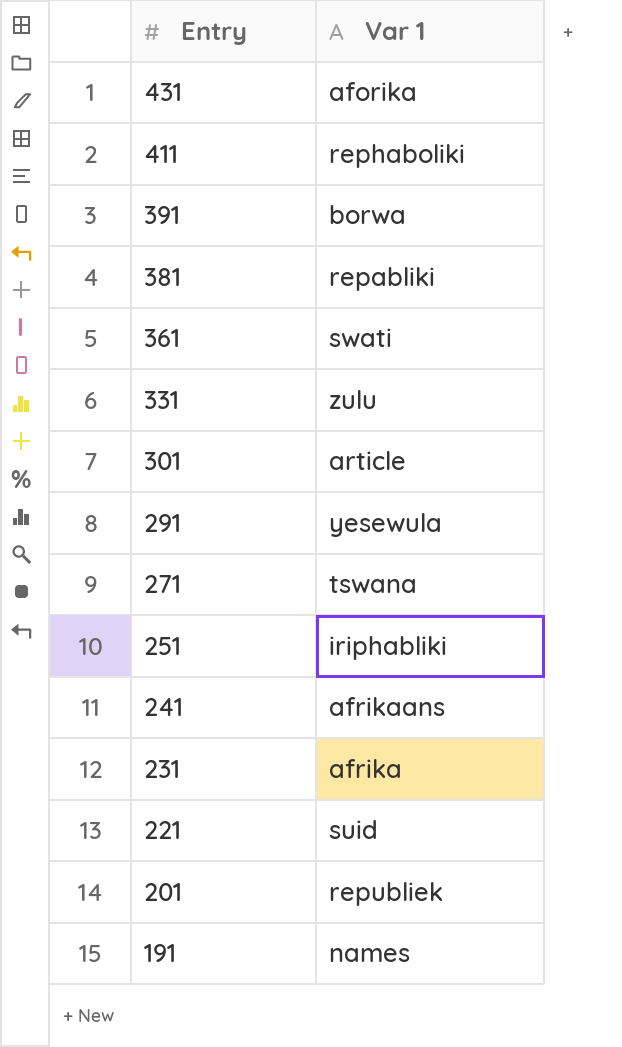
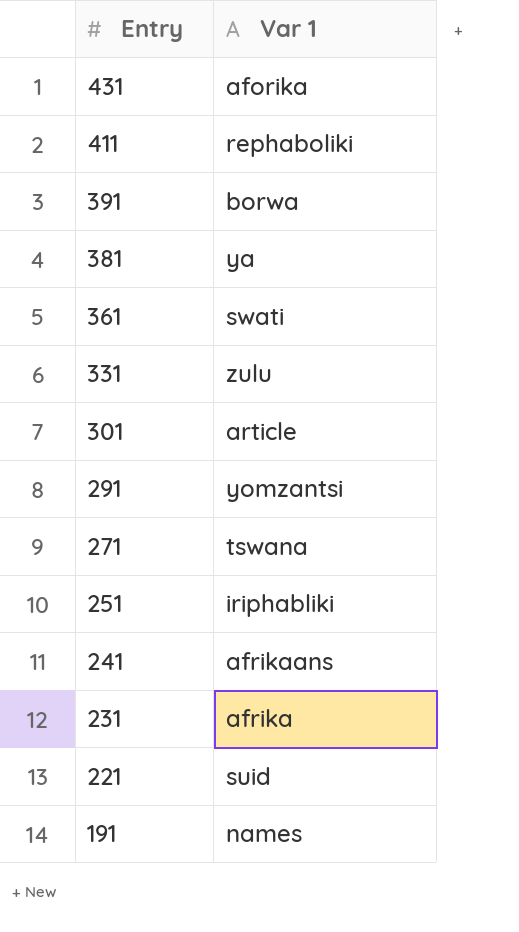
row 201: republiek -> none
381 | Var 1: repabliki -> ya
291 | Var 1: yesewula -> yomzantsi

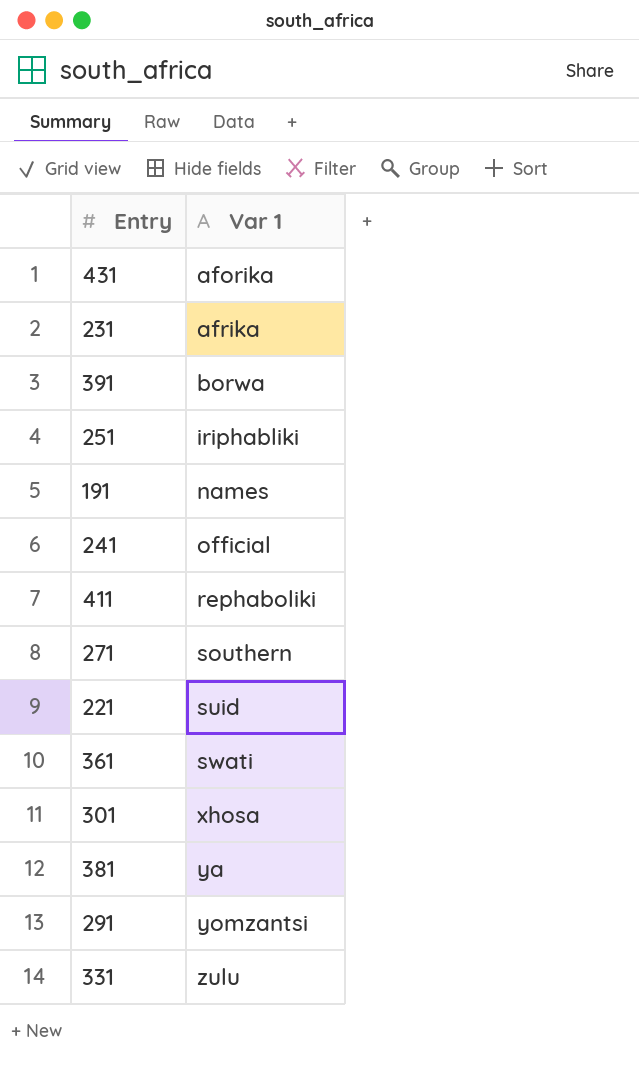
row order: Entry descending -> Var 1 ascending
241 | Var 1: afrikaans -> official
271 | Var 1: tswana -> southern
301 | Var 1: article -> xhosa

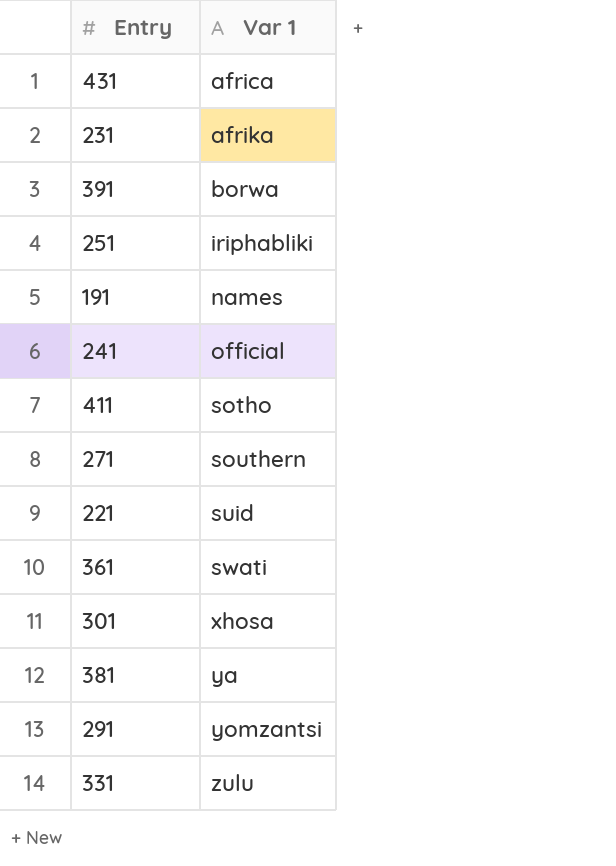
431 | Var 1: aforika -> africa
411 | Var 1: rephaboliki -> sotho

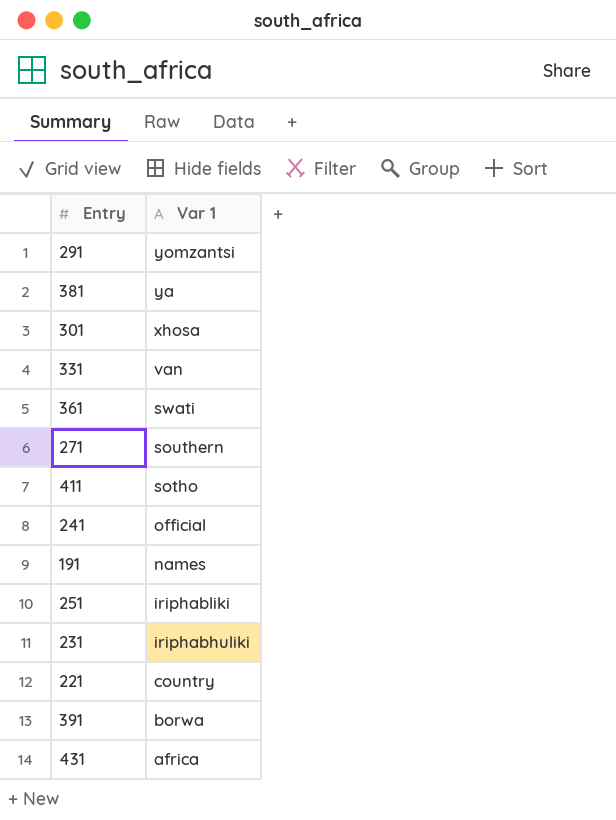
row order: Var 1 ascending -> Var 1 descending
331 | Var 1: zulu -> van
231 | Var 1: afrika -> iriphabhuliki
221 | Var 1: suid -> country

